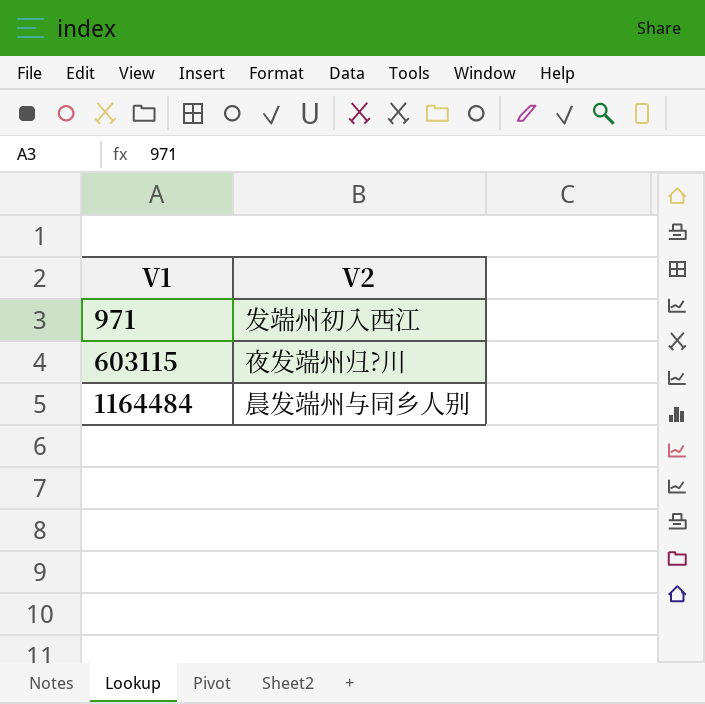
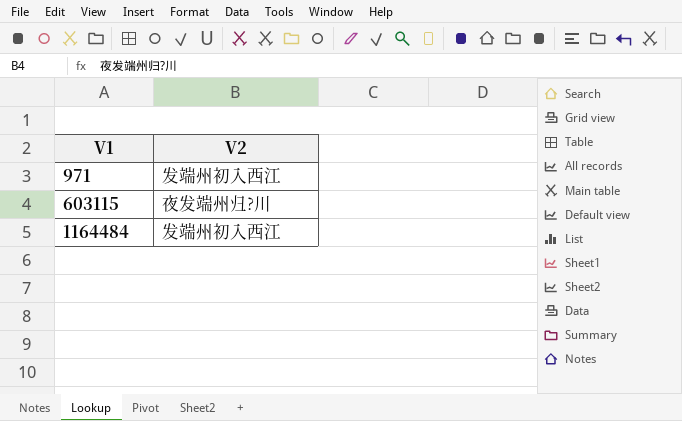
1164484 | V2: 晨发端州与同乡人别 -> 发端州初入西江

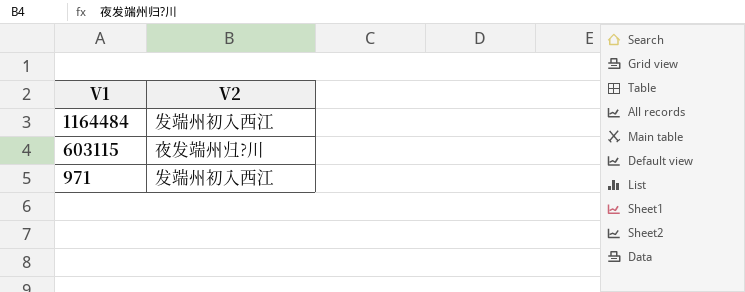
row order: V1 ascending -> V1 descending

